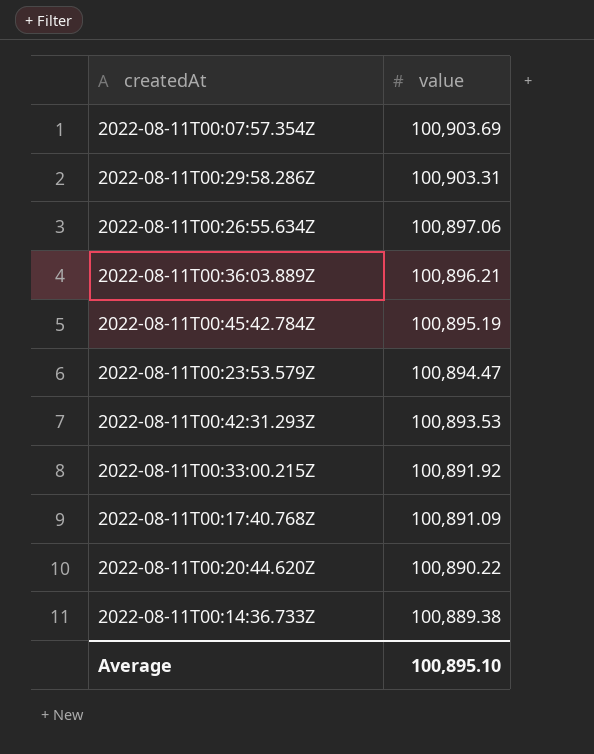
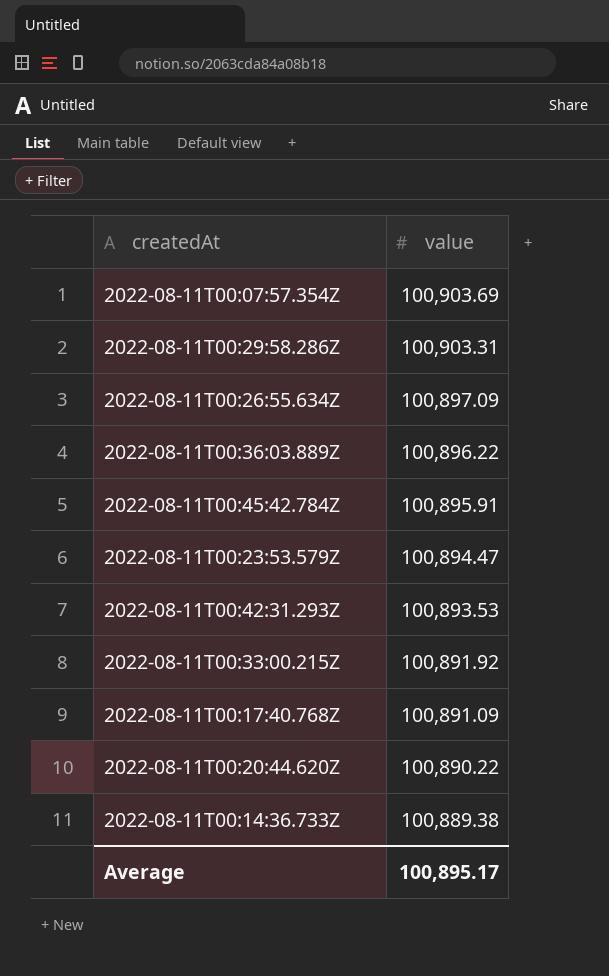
2022-08-11T00:26:55.634Z | value: 100,897.06 -> 100,897.09
2022-08-11T00:36:03.889Z | value: 100,896.21 -> 100,896.22
2022-08-11T00:45:42.784Z | value: 100,895.19 -> 100,895.91
Average | value: 100,895.10 -> 100,895.17

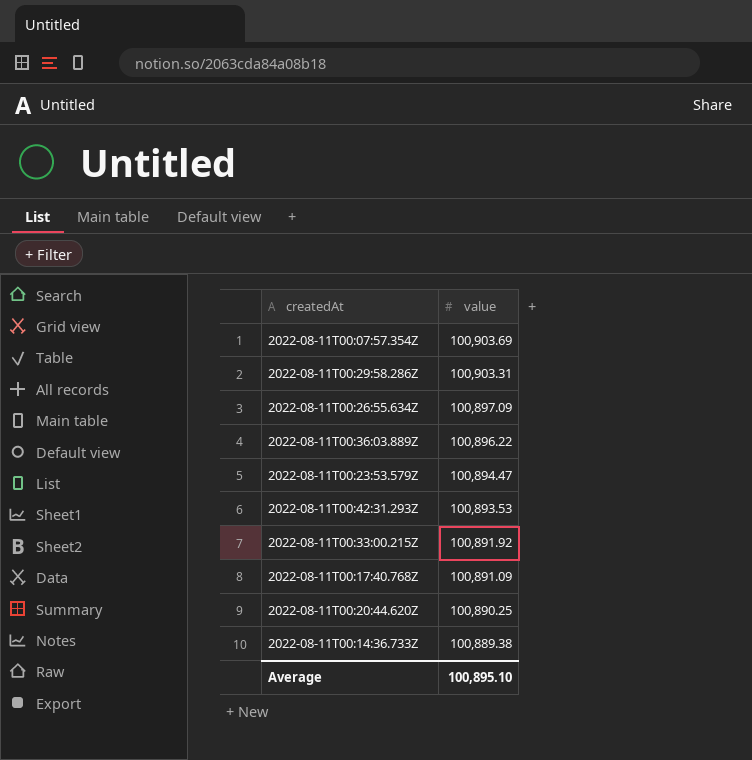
row 2022-08-11T00:45:42.784Z: 100,895.91 -> none
2022-08-11T00:20:44.620Z | value: 100,890.22 -> 100,890.25
Average | value: 100,895.17 -> 100,895.10

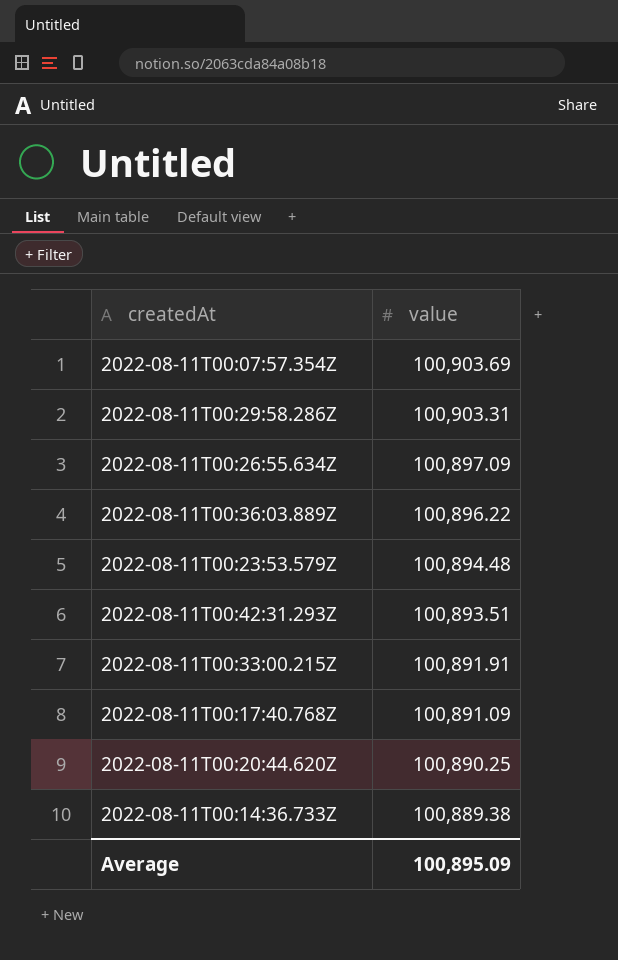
2022-08-11T00:23:53.579Z | value: 100,894.47 -> 100,894.48
2022-08-11T00:42:31.293Z | value: 100,893.53 -> 100,893.51
2022-08-11T00:33:00.215Z | value: 100,891.92 -> 100,891.91
Average | value: 100,895.10 -> 100,895.09

